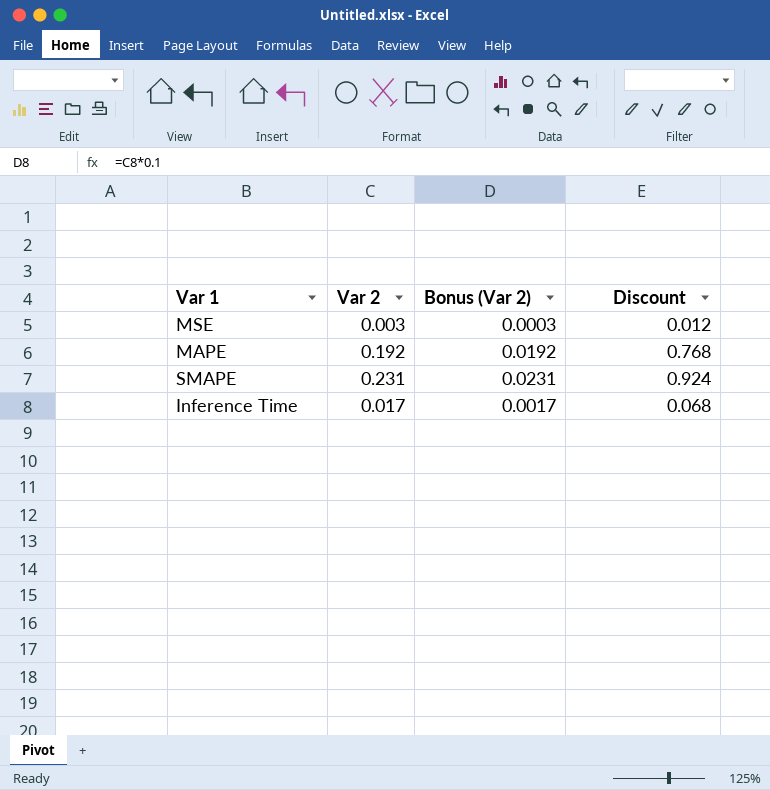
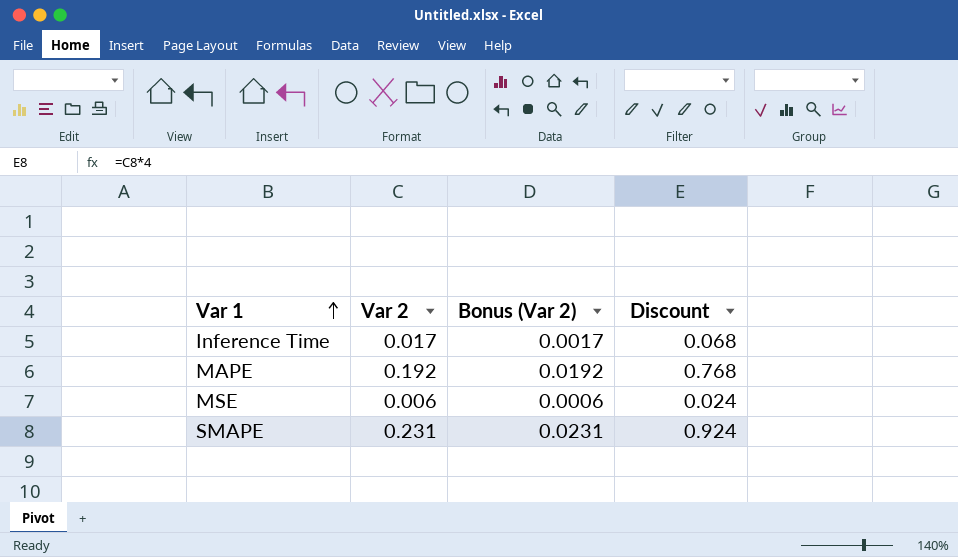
row order: none -> Var 1 ascending
MSE | Var 2: 0.003 -> 0.006
MSE | Bonus (Var 2): 0.0003 -> 0.0006
MSE | Discount: 0.012 -> 0.024

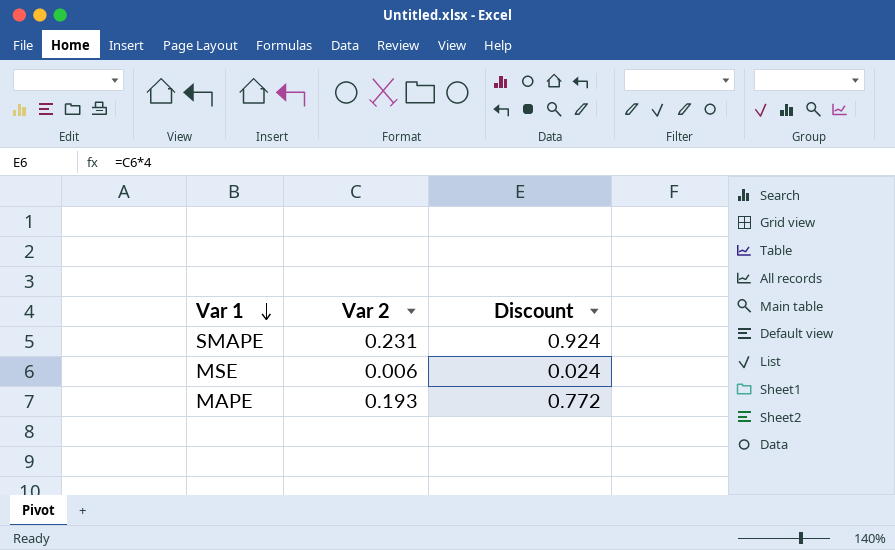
row order: Var 1 ascending -> Var 1 descending
column Bonus (Var 2) | formula: [Var 2] * 0.1 -> none
row Inference Time: 0.017 | 0.0017 | 0.068 -> none
MAPE | Var 2: 0.192 -> 0.193
MAPE | Discount: 0.768 -> 0.772

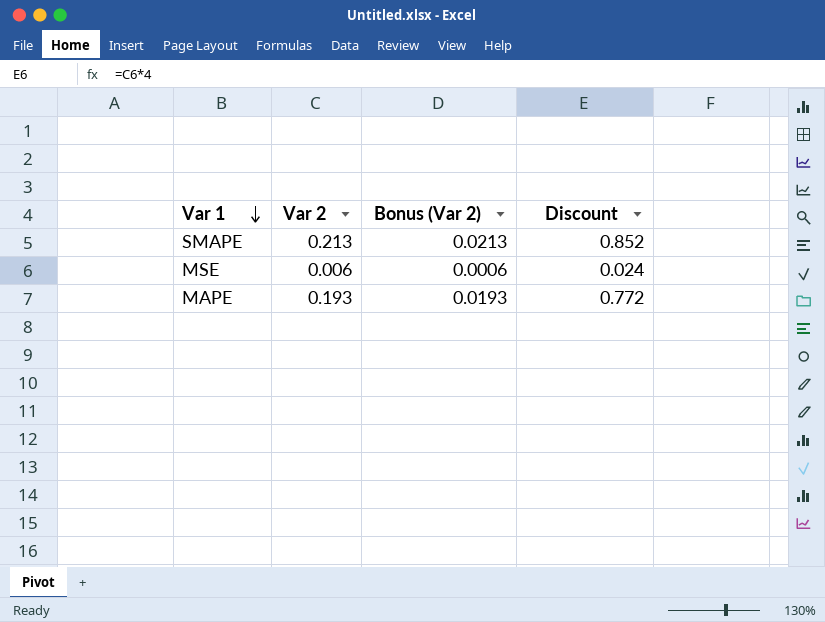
column Bonus (Var 2) | formula: none -> [Var 2] * 0.1
SMAPE | Var 2: 0.231 -> 0.213
SMAPE | Discount: 0.924 -> 0.852

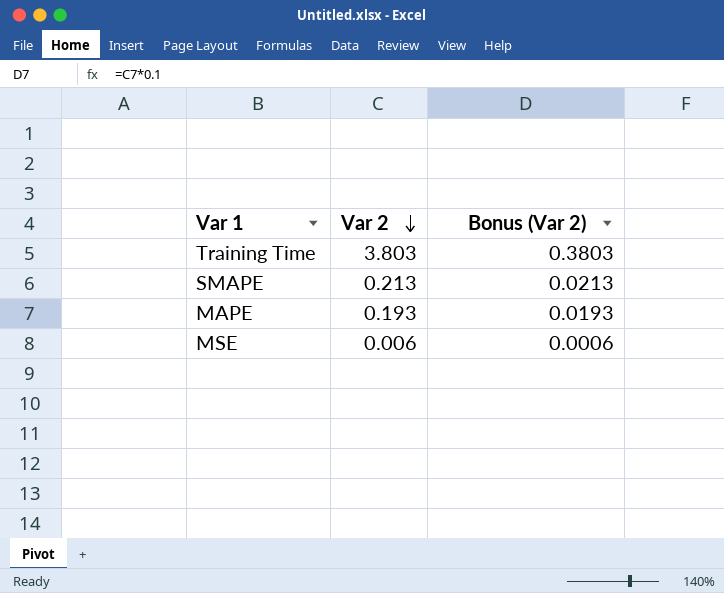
row order: Var 1 descending -> Var 2 descending
column Discount | formula: [Var 2] * 4 -> none
row Training Time: none -> 3.803 | 0.3803

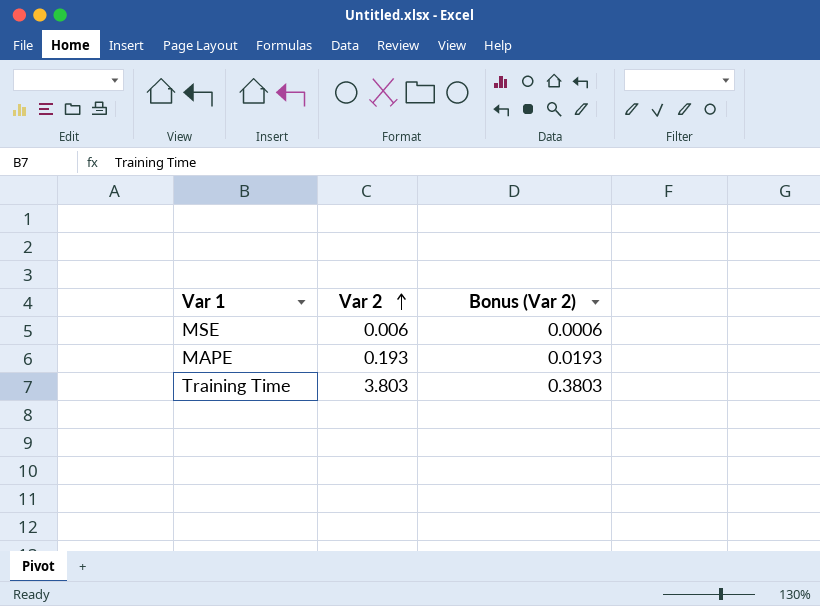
row order: Var 2 descending -> Var 2 ascending
row SMAPE: 0.213 | 0.0213 -> none

